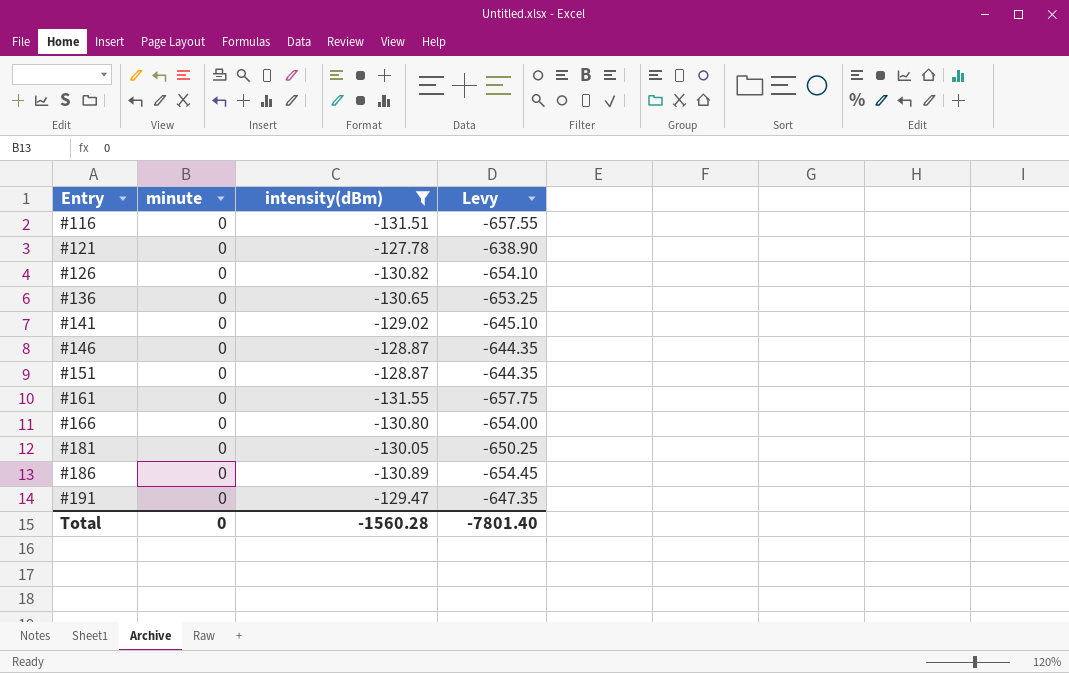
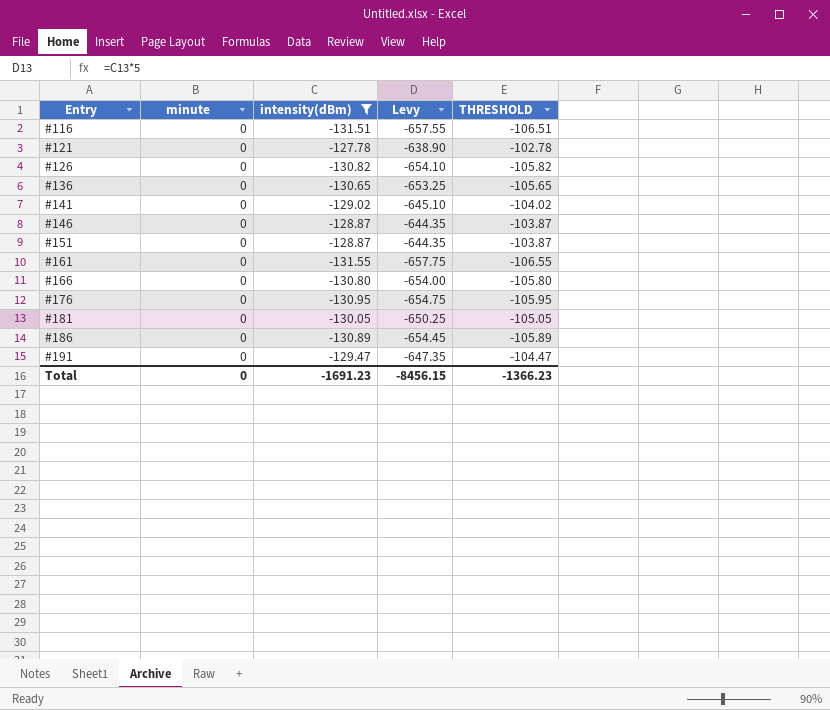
column THRESHOLD | formula: none -> [intensity(dBm)] + 25
row #176: none -> 0 | -130.95 | -654.75 | -105.95
Total | intensity(dBm): -1560.28 -> -1691.23
Total | Levy: -7801.40 -> -8456.15

